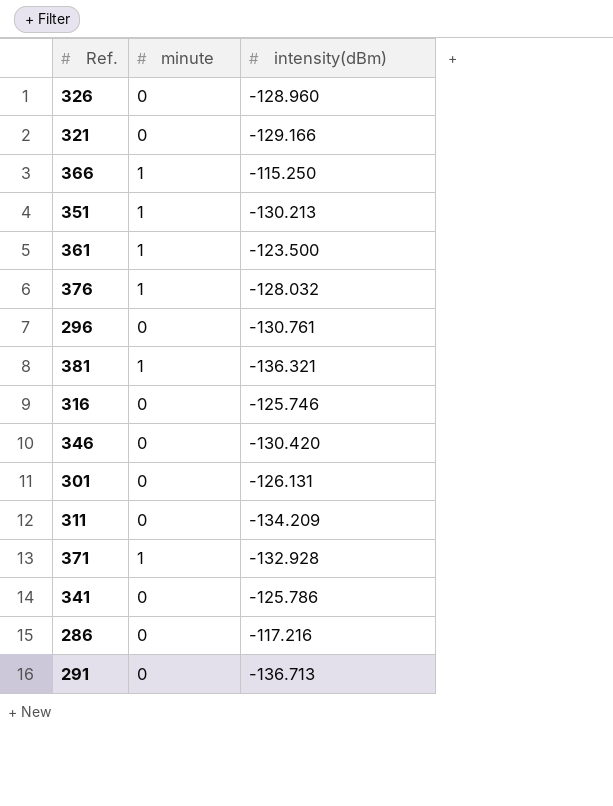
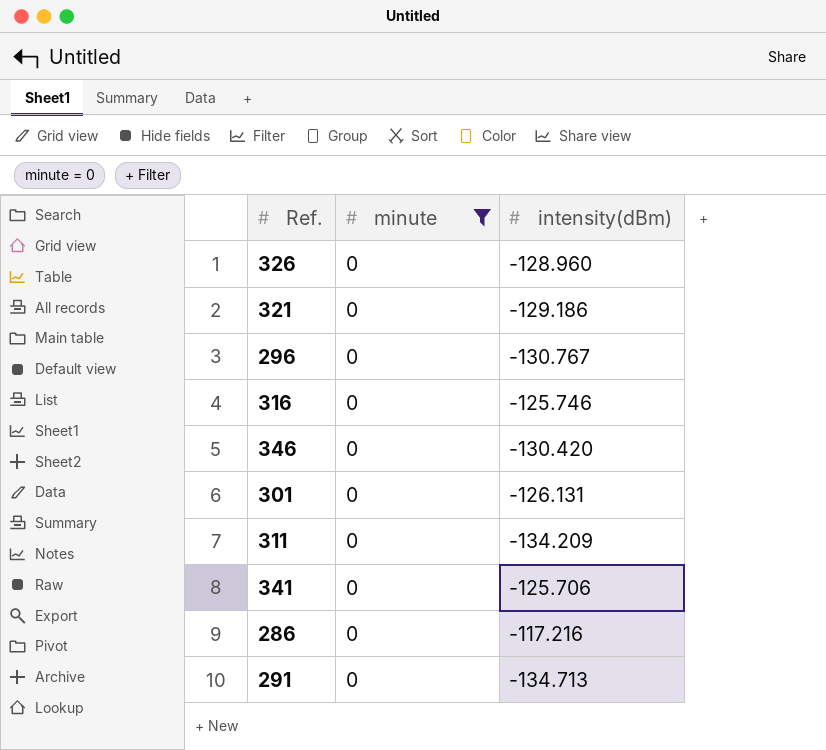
filter: none -> minute = 0
321 | intensity(dBm): -129.166 -> -129.186
296 | intensity(dBm): -130.761 -> -130.767
341 | intensity(dBm): -125.786 -> -125.706
291 | intensity(dBm): -136.713 -> -134.713

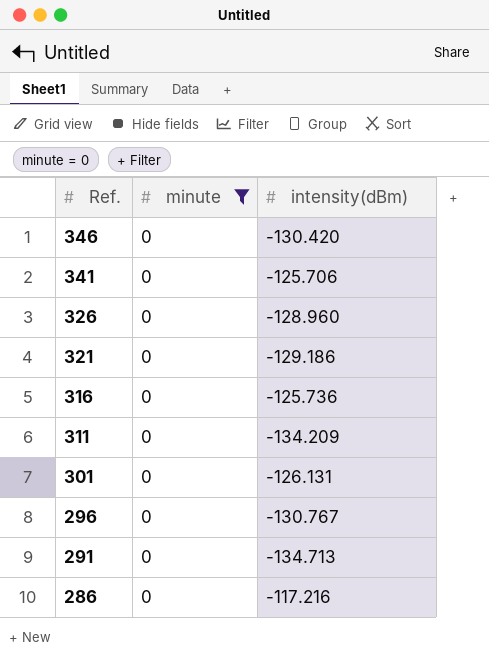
row order: none -> Ref. descending
316 | intensity(dBm): -125.746 -> -125.736

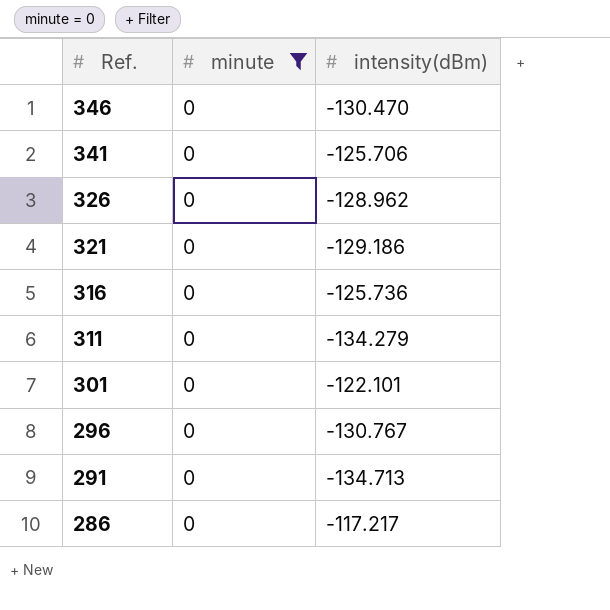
346 | intensity(dBm): -130.420 -> -130.470
326 | intensity(dBm): -128.960 -> -128.962
311 | intensity(dBm): -134.209 -> -134.279
301 | intensity(dBm): -126.131 -> -122.101
286 | intensity(dBm): -117.216 -> -117.217

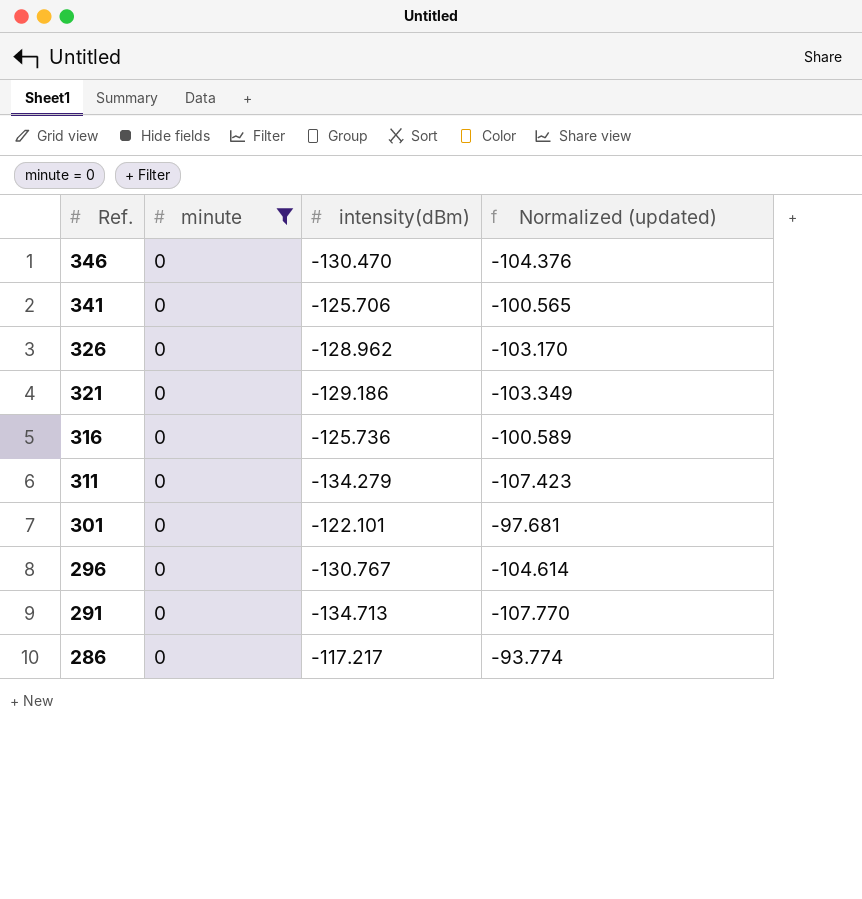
column Normalized (updated) | formula: none -> [intensity(dBm)] * 0.8

